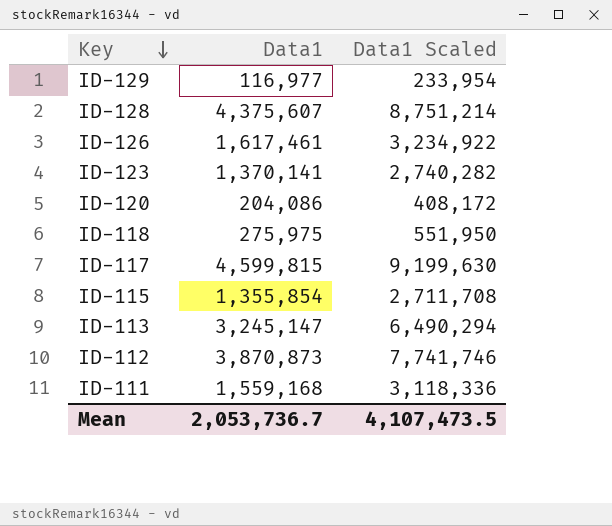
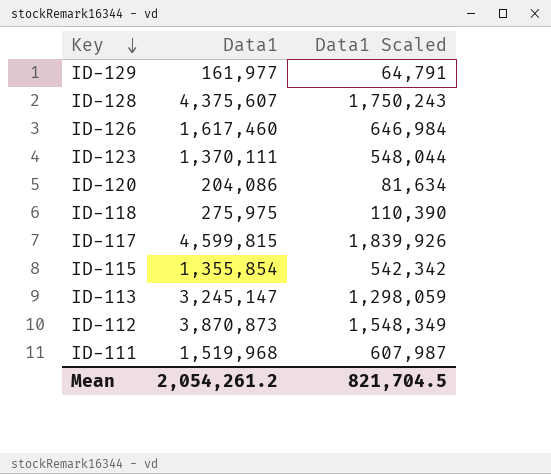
column Data1 Scaled | formula: [Data1] * 2 -> [Data1] * 0.4
ID-129 | Data1: 116,977 -> 161,977
ID-126 | Data1: 1,617,461 -> 1,617,460
ID-123 | Data1: 1,370,141 -> 1,370,111
ID-111 | Data1: 1,559,168 -> 1,519,968
Mean | Data1: 2,053,736.7 -> 2,054,261.2
Mean | Data1 Scaled: 4,107,473.5 -> 821,704.5

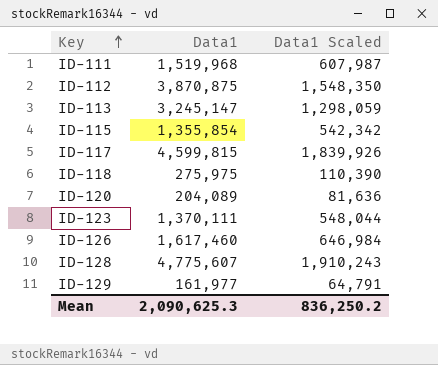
row order: Key descending -> Key ascending
ID-112 | Data1: 3,870,873 -> 3,870,875
ID-112 | Data1 Scaled: 1,548,349 -> 1,548,350
ID-120 | Data1: 204,086 -> 204,089
ID-120 | Data1 Scaled: 81,634 -> 81,636
ID-128 | Data1: 4,375,607 -> 4,775,607
ID-128 | Data1 Scaled: 1,750,243 -> 1,910,243
Mean | Data1: 2,054,261.2 -> 2,090,625.3
Mean | Data1 Scaled: 821,704.5 -> 836,250.2

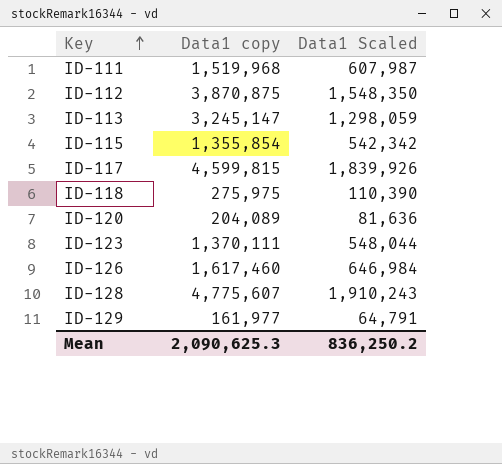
column name: Data1 -> Data1 copy

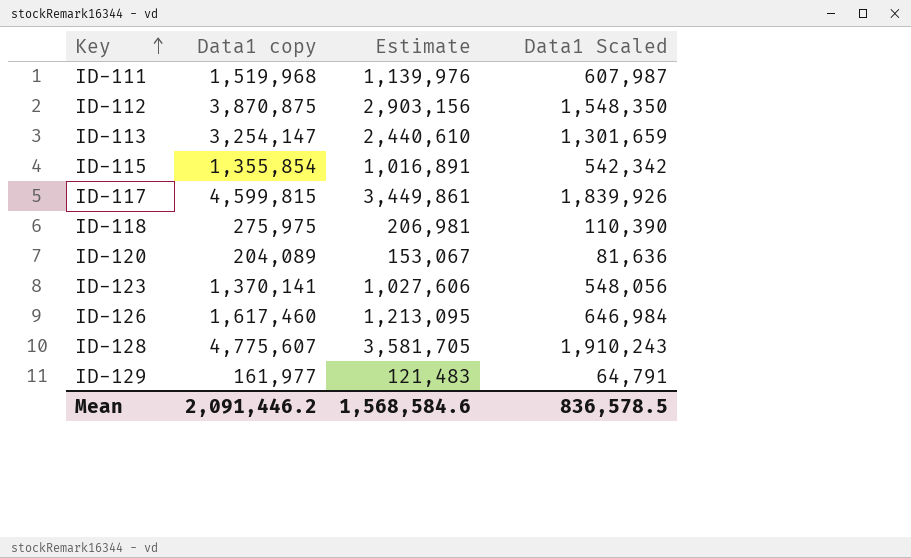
column Estimate | formula: none -> [Data1 copy] * 0.75
ID-113 | Data1 copy: 3,245,147 -> 3,254,147
ID-113 | Data1 Scaled: 1,298,059 -> 1,301,659
ID-123 | Data1 copy: 1,370,111 -> 1,370,141
ID-123 | Data1 Scaled: 548,044 -> 548,056
Mean | Data1 copy: 2,090,625.3 -> 2,091,446.2
Mean | Data1 Scaled: 836,250.2 -> 836,578.5

